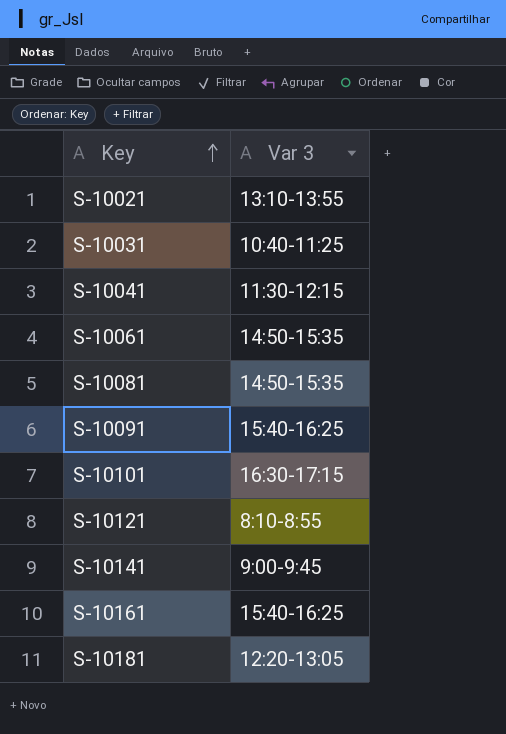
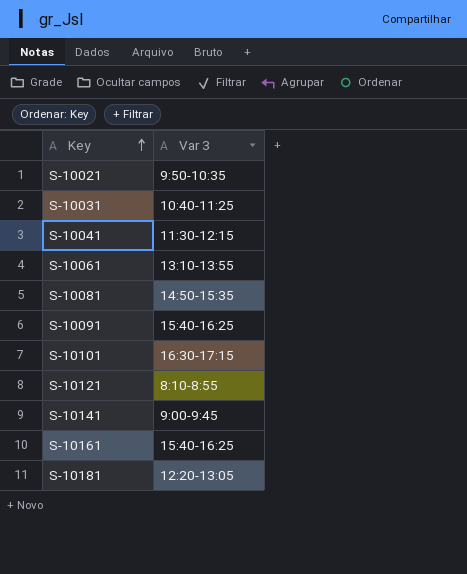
S-10021 | Var 3: 13:10-13:55 -> 9:50-10:35
S-10061 | Var 3: 14:50-15:35 -> 13:10-13:55

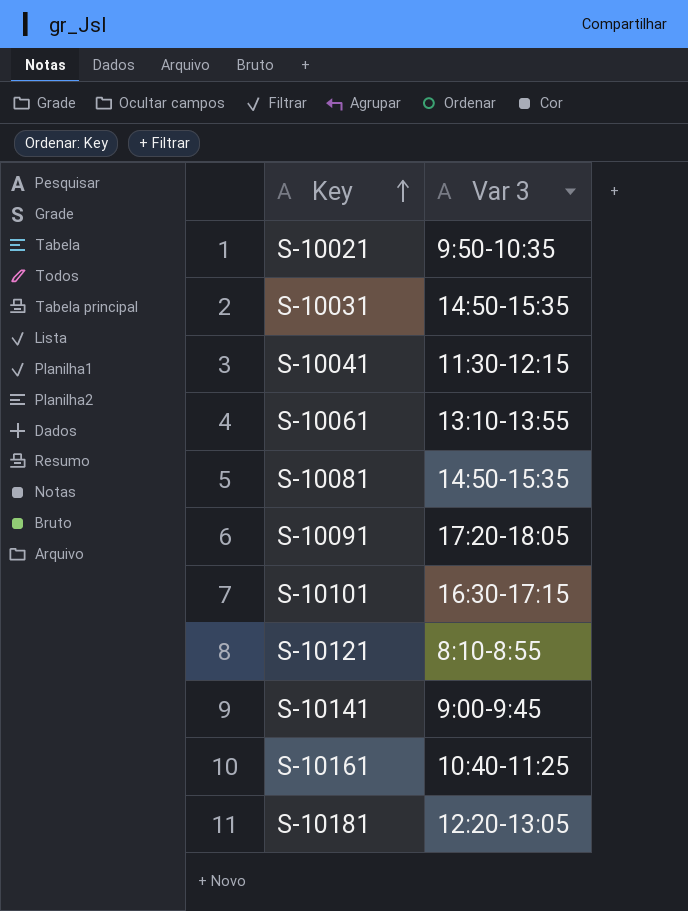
S-10031 | Var 3: 10:40-11:25 -> 14:50-15:35
S-10091 | Var 3: 15:40-16:25 -> 17:20-18:05
S-10161 | Var 3: 15:40-16:25 -> 10:40-11:25

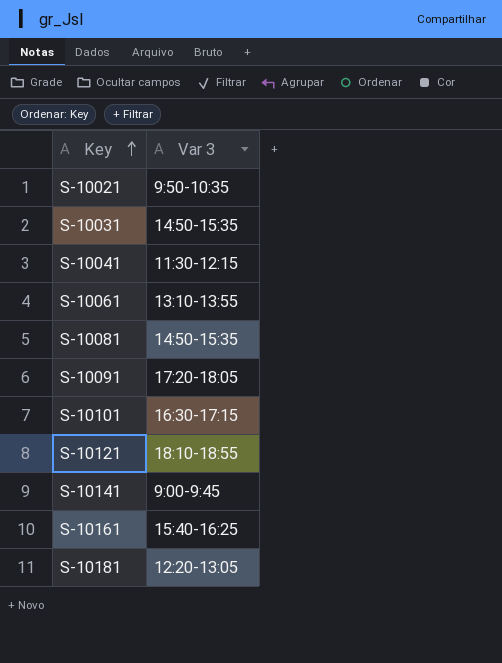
S-10121 | Var 3: 8:10-8:55 -> 18:10-18:55
S-10161 | Var 3: 10:40-11:25 -> 15:40-16:25

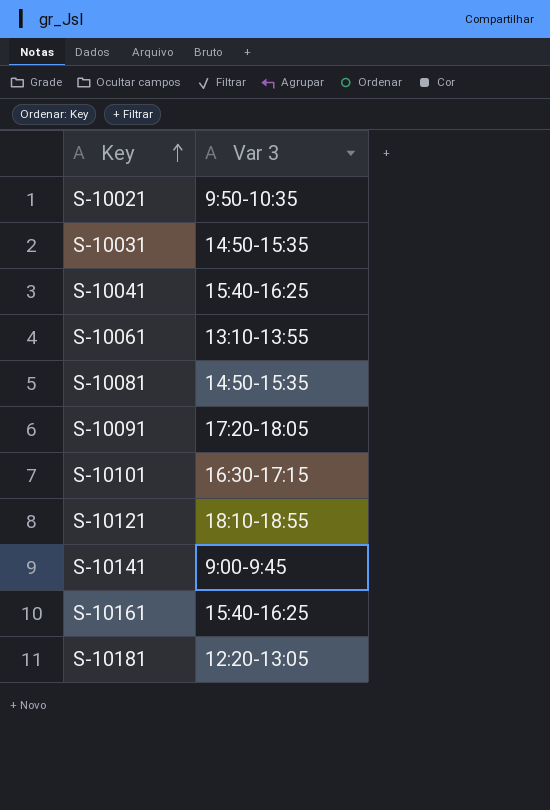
S-10041 | Var 3: 11:30-12:15 -> 15:40-16:25

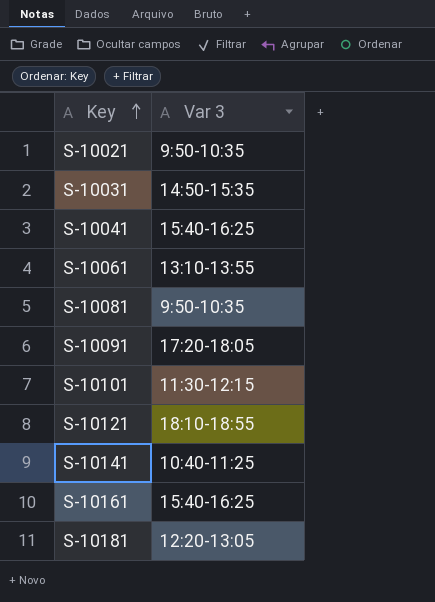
S-10081 | Var 3: 14:50-15:35 -> 9:50-10:35
S-10101 | Var 3: 16:30-17:15 -> 11:30-12:15
S-10141 | Var 3: 9:00-9:45 -> 10:40-11:25

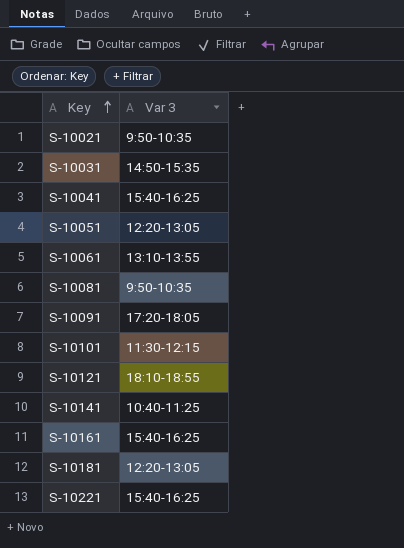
row S-10051: none -> 12:20-13:05
row S-10221: none -> 15:40-16:25

